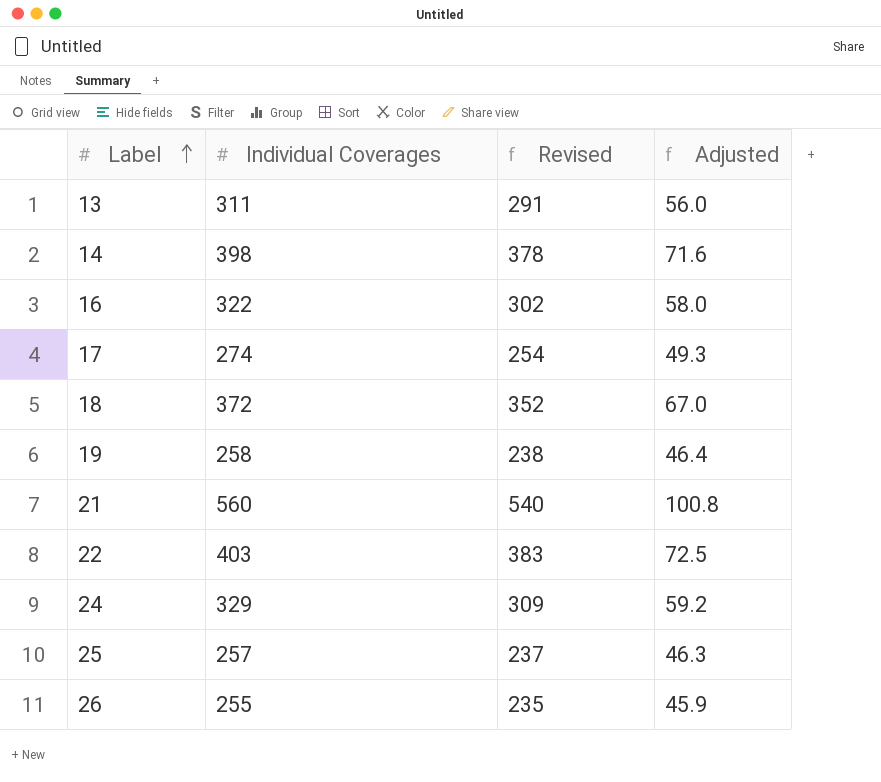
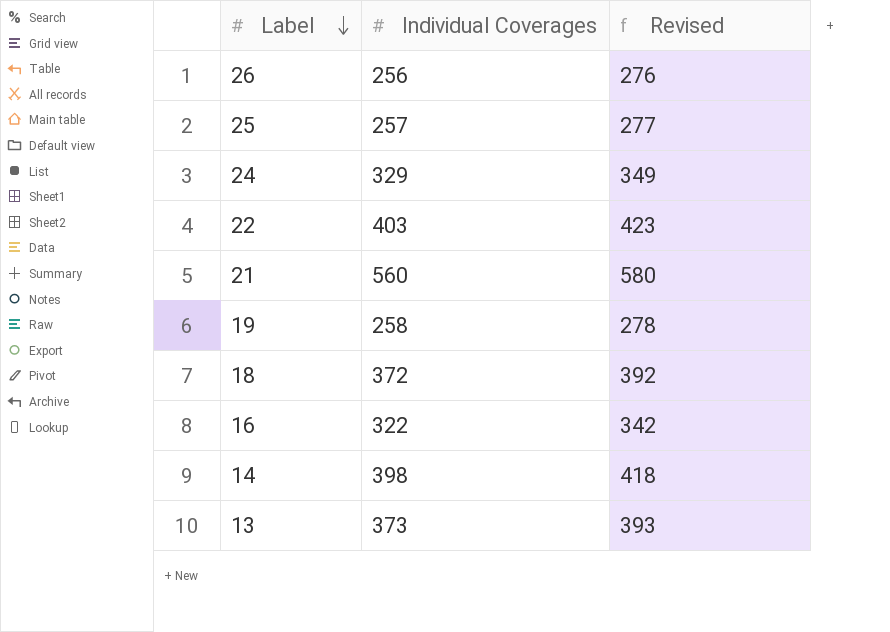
row order: Label ascending -> Label descending
column Adjusted | formula: [Individual Coverages] * 0.18 -> none
column Revised | formula: [Individual Coverages] - 20 -> [Individual Coverages] + 20
row 17: 274 | 254 | 49.3 -> none
26 | Individual Coverages: 255 -> 256
13 | Individual Coverages: 311 -> 373

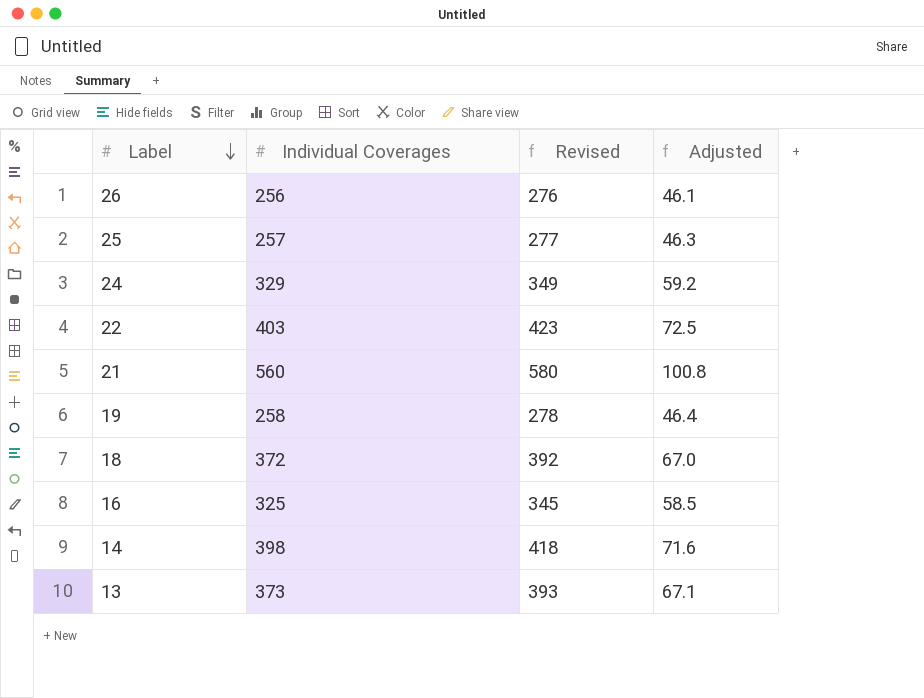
column Adjusted | formula: none -> [Individual Coverages] * 0.18
16 | Individual Coverages: 322 -> 325
16 | Revised: 342 -> 345

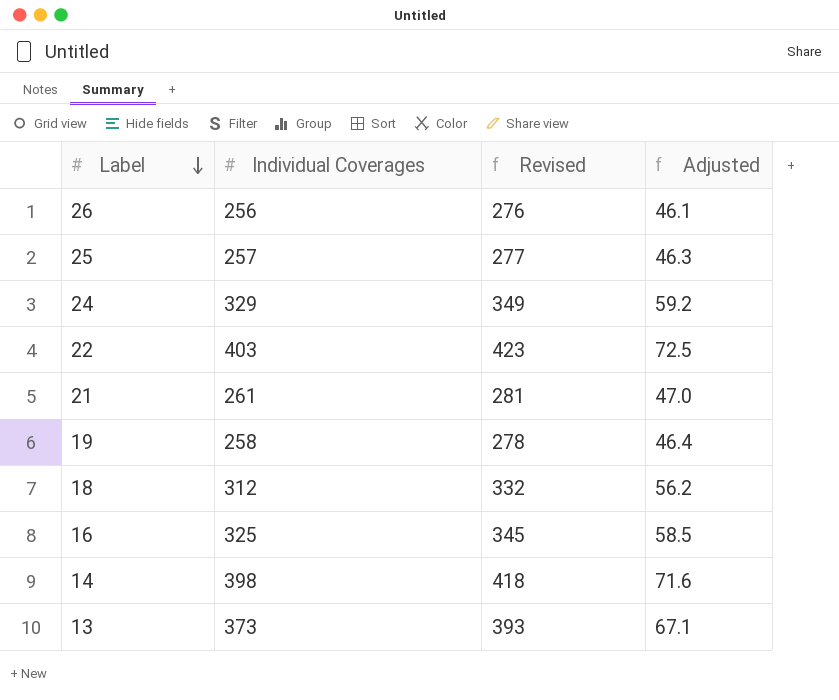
21 | Individual Coverages: 560 -> 261
21 | Revised: 580 -> 281
21 | Adjusted: 100.8 -> 47.0
18 | Individual Coverages: 372 -> 312
18 | Revised: 392 -> 332
18 | Adjusted: 67.0 -> 56.2

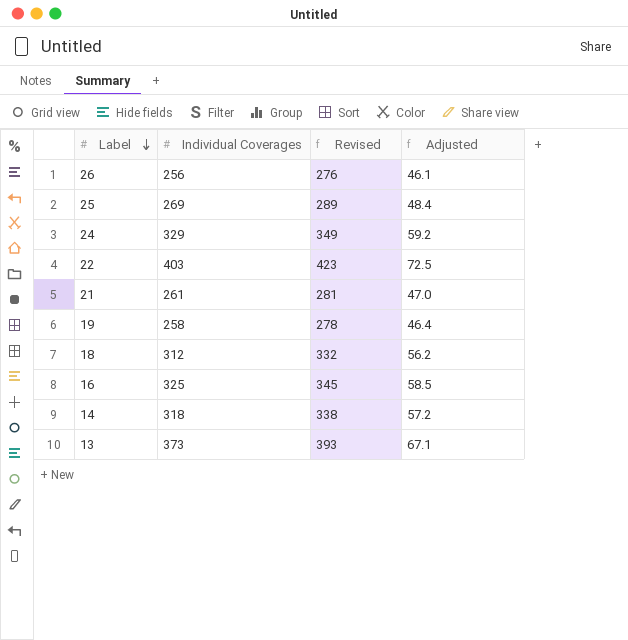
25 | Individual Coverages: 257 -> 269
25 | Revised: 277 -> 289
25 | Adjusted: 46.3 -> 48.4
14 | Individual Coverages: 398 -> 318
14 | Revised: 418 -> 338
14 | Adjusted: 71.6 -> 57.2

